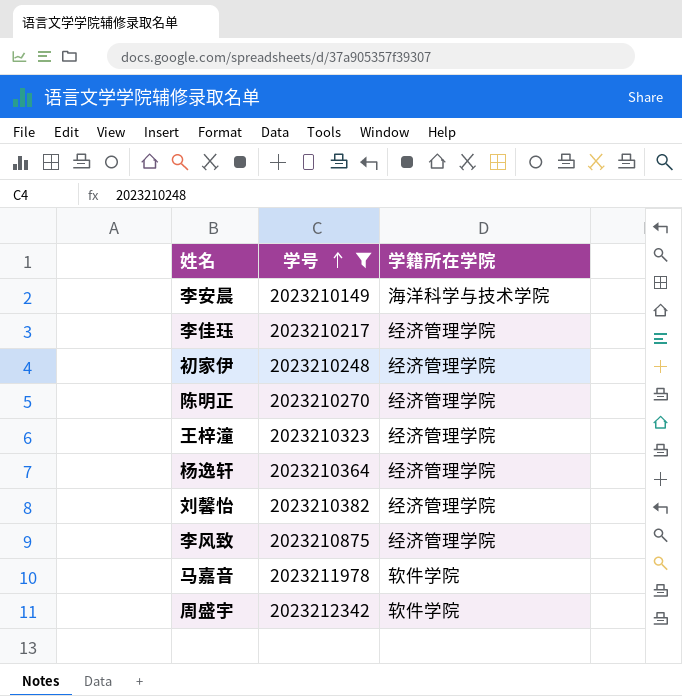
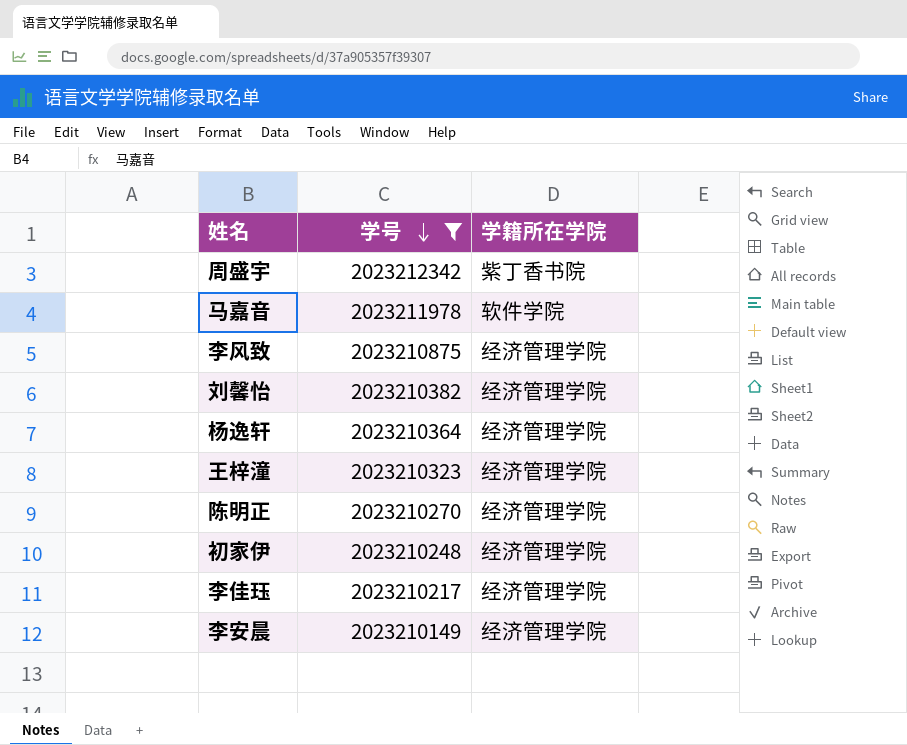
row order: 学号 ascending -> 学号 descending
周盛宇 | 学籍所在学院: 软件学院 -> 紫丁香书院
李安晨 | 学籍所在学院: 海洋科学与技术学院 -> 经济管理学院

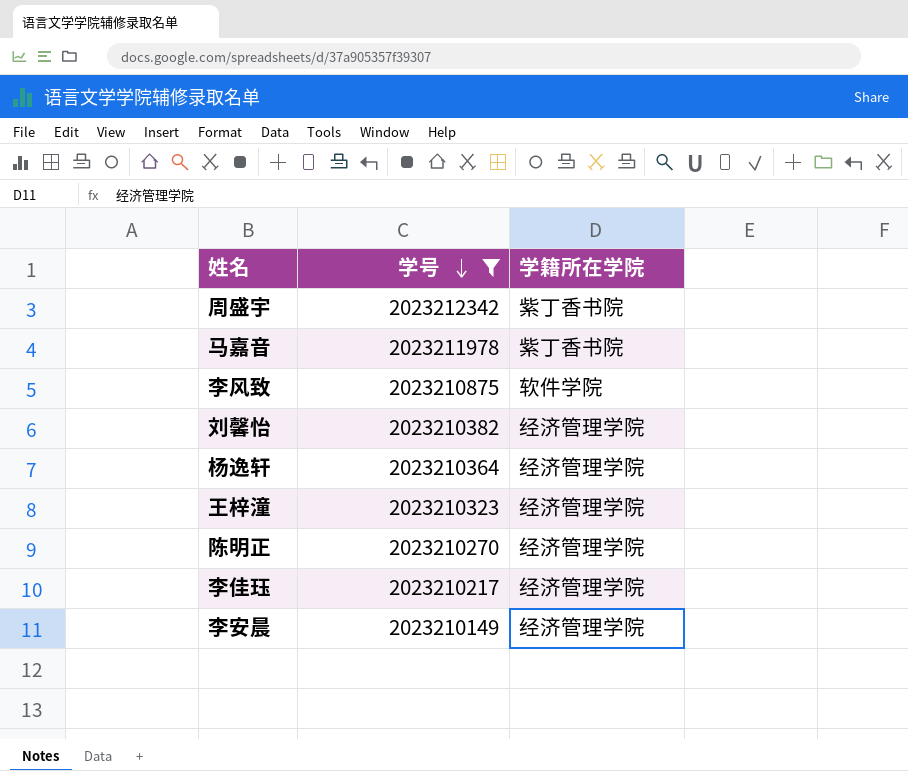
row 初家伊: 2023210248 | 经济管理学院 -> none
马嘉音 | 学籍所在学院: 软件学院 -> 紫丁香书院
李风致 | 学籍所在学院: 经济管理学院 -> 软件学院

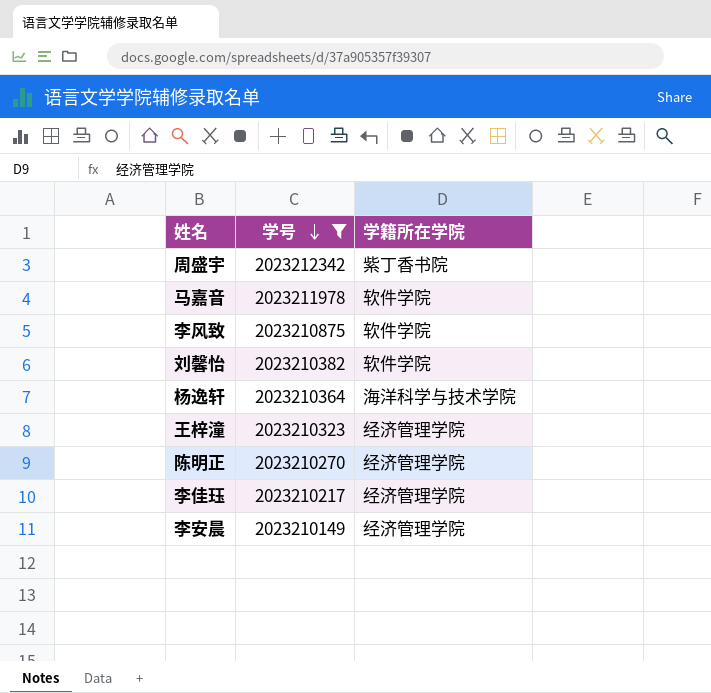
马嘉音 | 学籍所在学院: 紫丁香书院 -> 软件学院
刘馨怡 | 学籍所在学院: 经济管理学院 -> 软件学院
杨逸轩 | 学籍所在学院: 经济管理学院 -> 海洋科学与技术学院

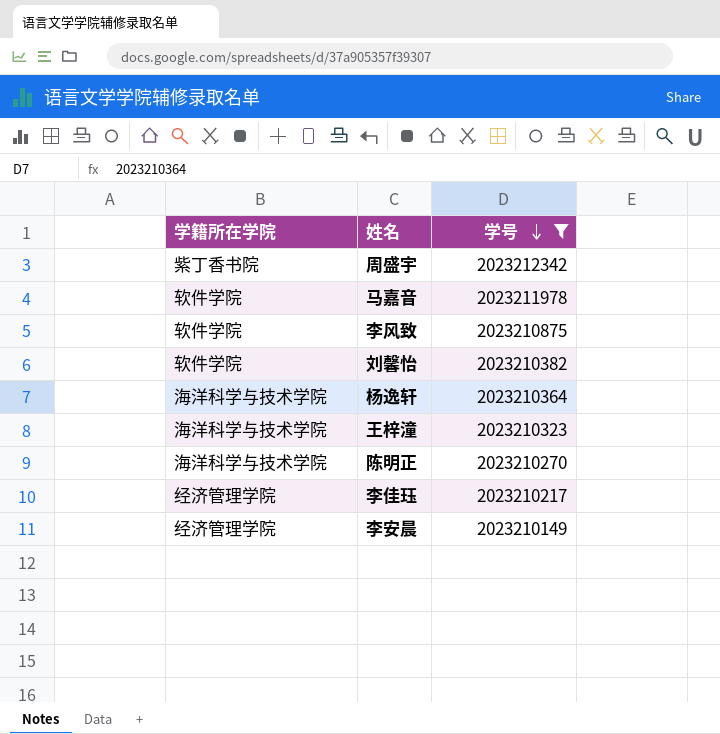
column 学籍所在学院 | position: 3 -> 1
王梓潼 | 学籍所在学院: 经济管理学院 -> 海洋科学与技术学院
陈明正 | 学籍所在学院: 经济管理学院 -> 海洋科学与技术学院

